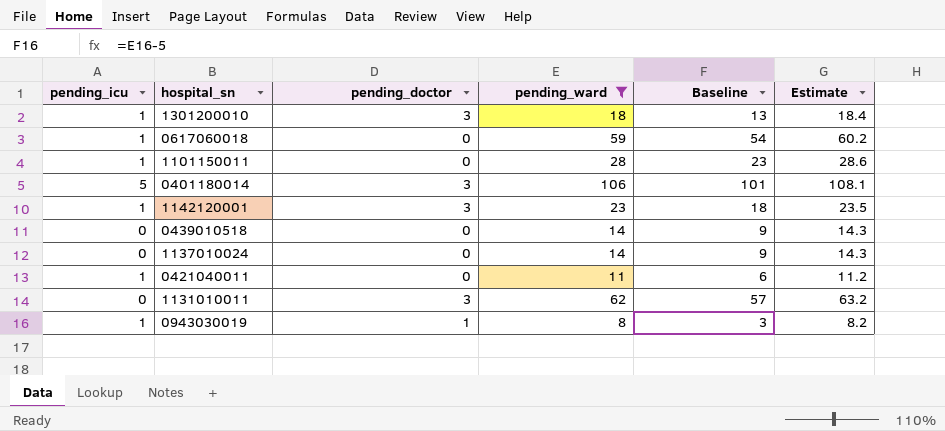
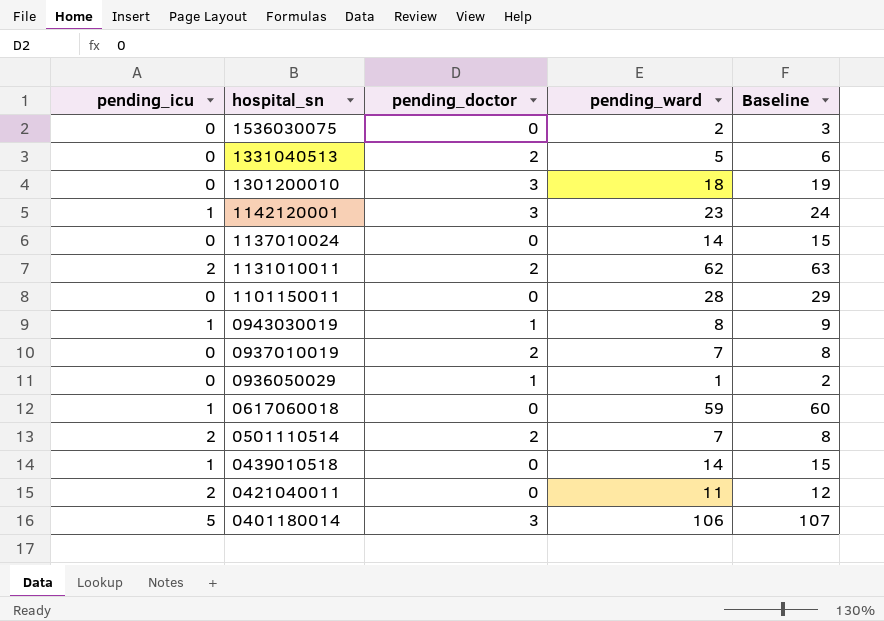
filter: pending_ward >= 8 -> none
row order: none -> hospital_sn descending
column Estimate | formula: [pending_ward] * 1.02 -> none
column Baseline | formula: [pending_ward] - 5 -> [pending_ward] + 1
1301200010 | pending_icu: 1 -> 0
1131010011 | pending_icu: 0 -> 2
1131010011 | pending_doctor: 3 -> 2
1101150011 | pending_icu: 1 -> 0
0439010518 | pending_icu: 0 -> 1
0421040011 | pending_icu: 1 -> 2

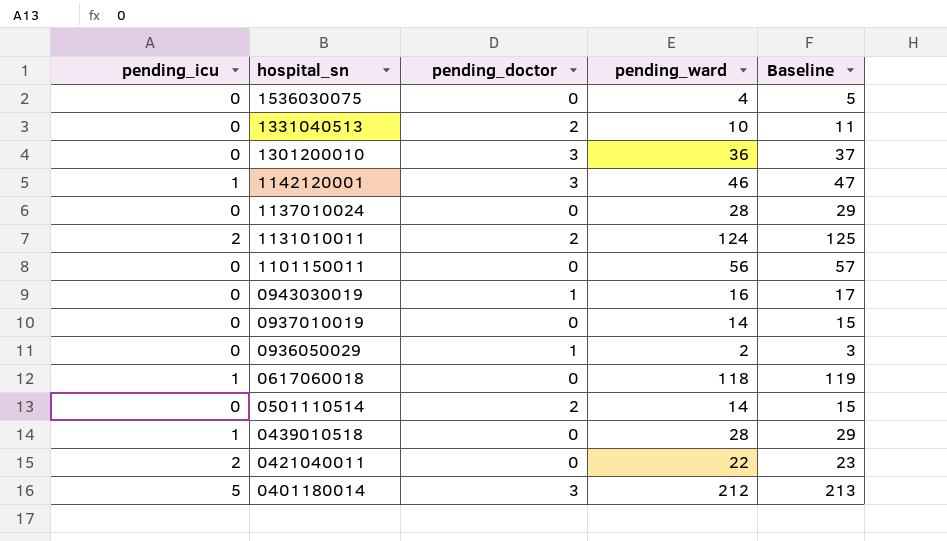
1536030075 | pending_ward: 2 -> 4
1536030075 | Baseline: 3 -> 5
1331040513 | pending_ward: 5 -> 10
1331040513 | Baseline: 6 -> 11
1301200010 | pending_ward: 18 -> 36
1301200010 | Baseline: 19 -> 37
1142120001 | pending_ward: 23 -> 46
1142120001 | Baseline: 24 -> 47
1137010024 | pending_ward: 14 -> 28
1137010024 | Baseline: 15 -> 29
1131010011 | pending_ward: 62 -> 124
1131010011 | Baseline: 63 -> 125
1101150011 | pending_ward: 28 -> 56
1101150011 | Baseline: 29 -> 57
0943030019 | pending_icu: 1 -> 0
0943030019 | pending_ward: 8 -> 16
0943030019 | Baseline: 9 -> 17
0937010019 | pending_doctor: 2 -> 0
0937010019 | pending_ward: 7 -> 14
0937010019 | Baseline: 8 -> 15
0936050029 | pending_ward: 1 -> 2
0936050029 | Baseline: 2 -> 3
0617060018 | pending_ward: 59 -> 118
0617060018 | Baseline: 60 -> 119
0501110514 | pending_icu: 2 -> 0
0501110514 | pending_ward: 7 -> 14
0501110514 | Baseline: 8 -> 15
0439010518 | pending_ward: 14 -> 28
0439010518 | Baseline: 15 -> 29
0421040011 | pending_ward: 11 -> 22
0421040011 | Baseline: 12 -> 23
0401180014 | pending_ward: 106 -> 212
0401180014 | Baseline: 107 -> 213

